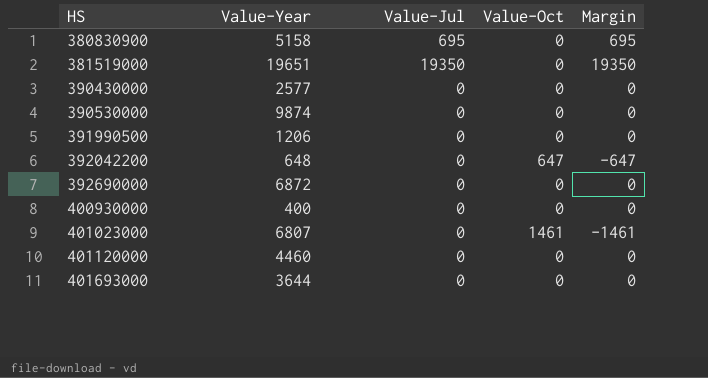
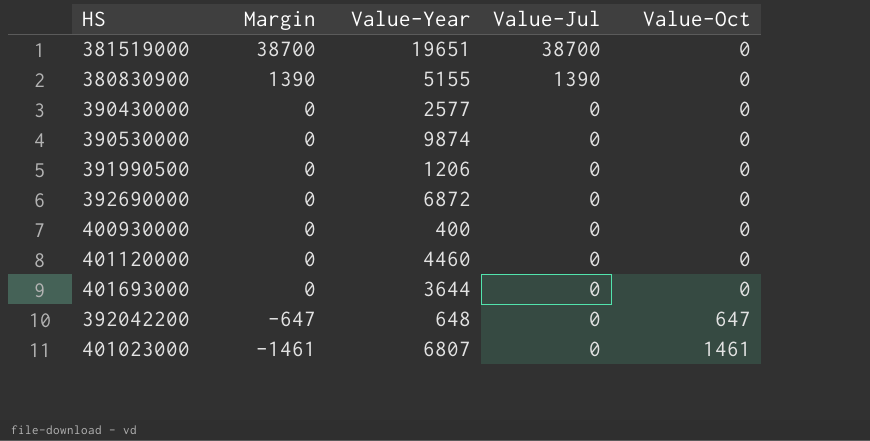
row order: HS ascending -> Margin descending
column Margin | position: 5 -> 2
381519000 | Margin: 19350 -> 38700
381519000 | Value-Jul: 19350 -> 38700
380830900 | Margin: 695 -> 1390
380830900 | Value-Year: 5158 -> 5155
380830900 | Value-Jul: 695 -> 1390

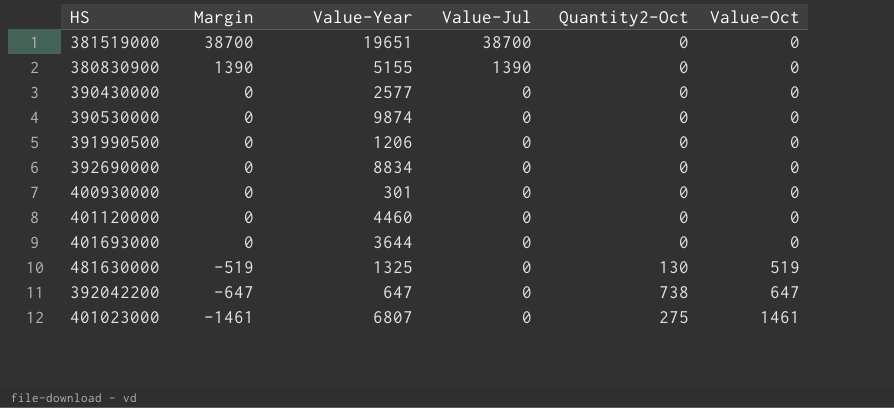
column Quantity2-Oct | position: none -> 5
392690000 | Value-Year: 6872 -> 8834
400930000 | Value-Year: 400 -> 301
row 481630000: none -> -519 | 1325 | 0 | 130 | 519
392042200 | Value-Year: 648 -> 647

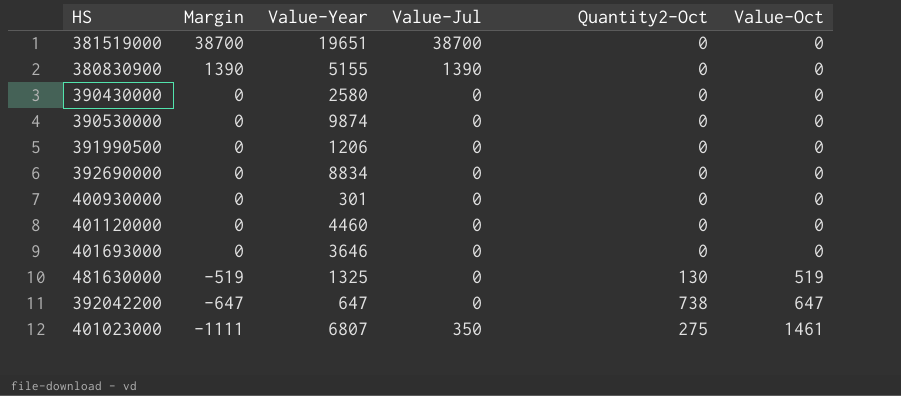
390430000 | Value-Year: 2577 -> 2580
401693000 | Value-Year: 3644 -> 3646
401023000 | Margin: -1461 -> -1111
401023000 | Value-Jul: 0 -> 350

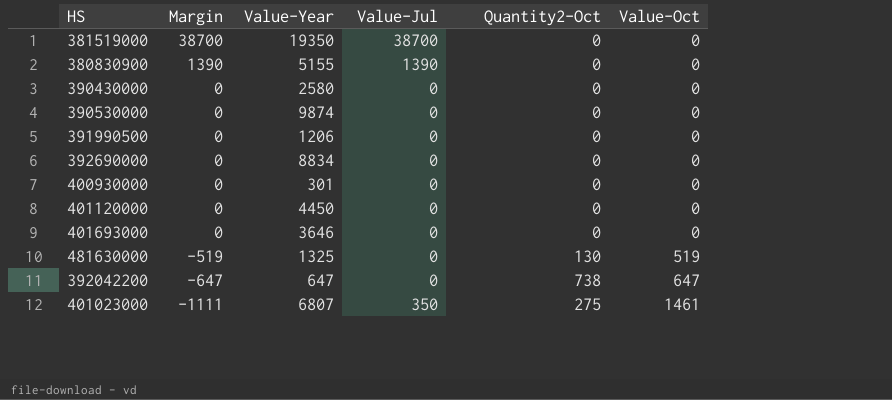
381519000 | Value-Year: 19651 -> 19350
401120000 | Value-Year: 4460 -> 4450

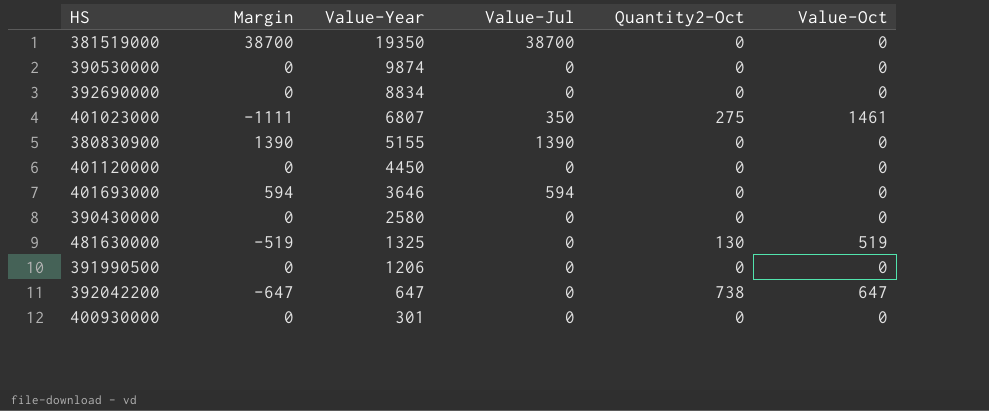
row order: Margin descending -> Value-Year descending
401693000 | Margin: 0 -> 594
401693000 | Value-Jul: 0 -> 594

